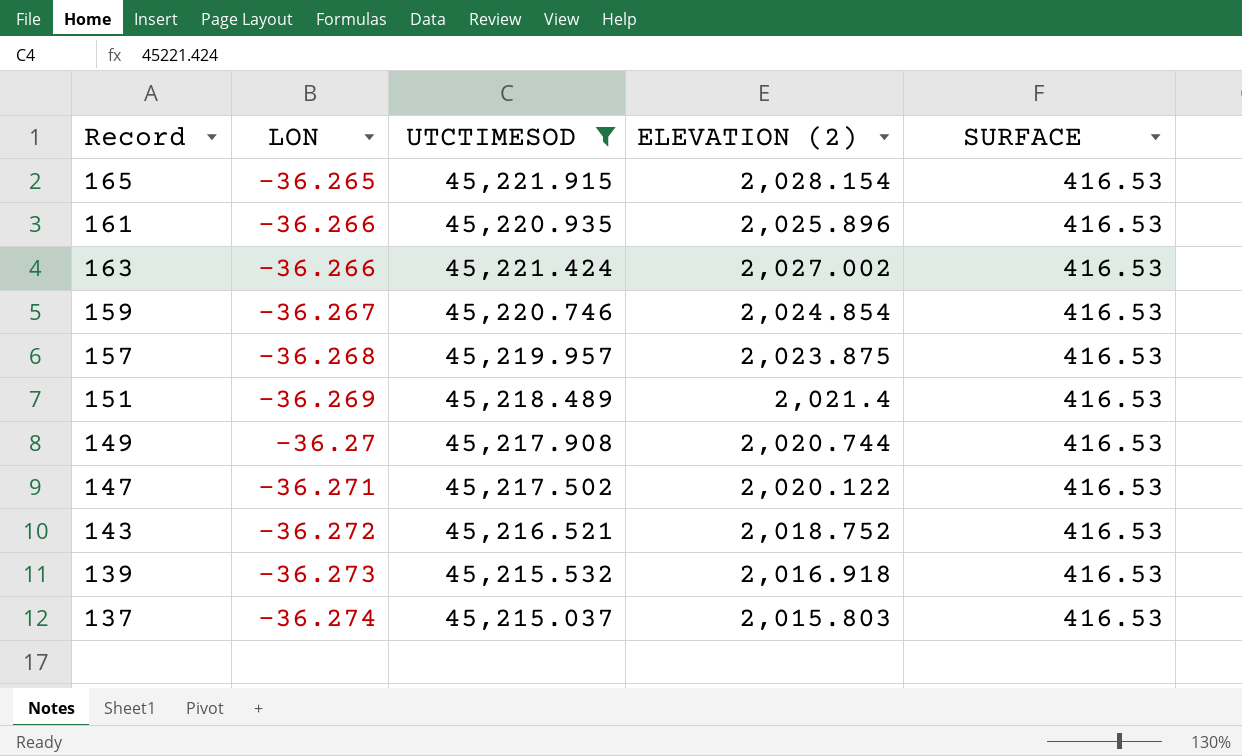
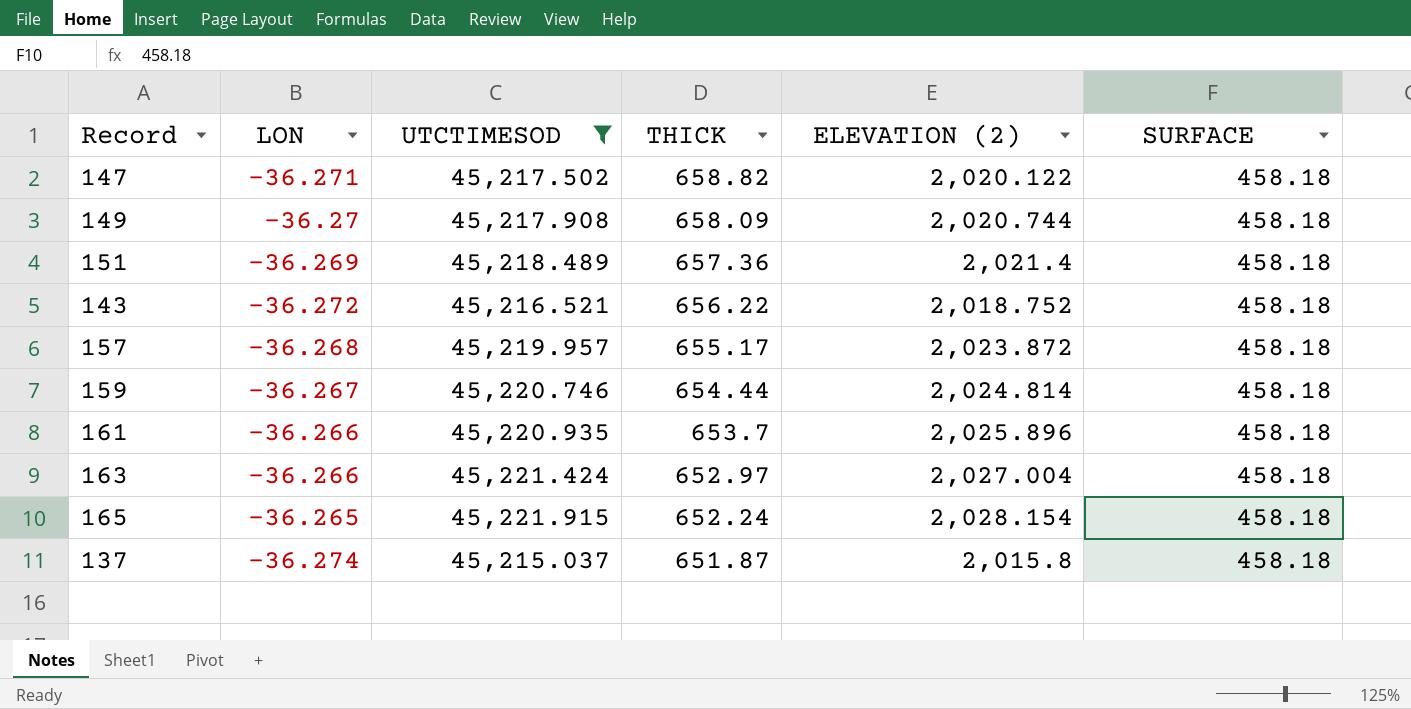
row order: LON descending -> THICK descending
column THICK | position: none -> 4
row 139: -36.273 | 45,215.532 | 2,016.918 | 416.53 -> none
147 | SURFACE: 416.53 -> 458.18
149 | SURFACE: 416.53 -> 458.18
151 | SURFACE: 416.53 -> 458.18
143 | SURFACE: 416.53 -> 458.18
157 | ELEVATION (2): 2,023.875 -> 2,023.872
157 | SURFACE: 416.53 -> 458.18
159 | ELEVATION (2): 2,024.854 -> 2,024.814
159 | SURFACE: 416.53 -> 458.18
161 | SURFACE: 416.53 -> 458.18
163 | ELEVATION (2): 2,027.002 -> 2,027.004
163 | SURFACE: 416.53 -> 458.18
165 | SURFACE: 416.53 -> 458.18
137 | ELEVATION (2): 2,015.803 -> 2,015.8
137 | SURFACE: 416.53 -> 458.18

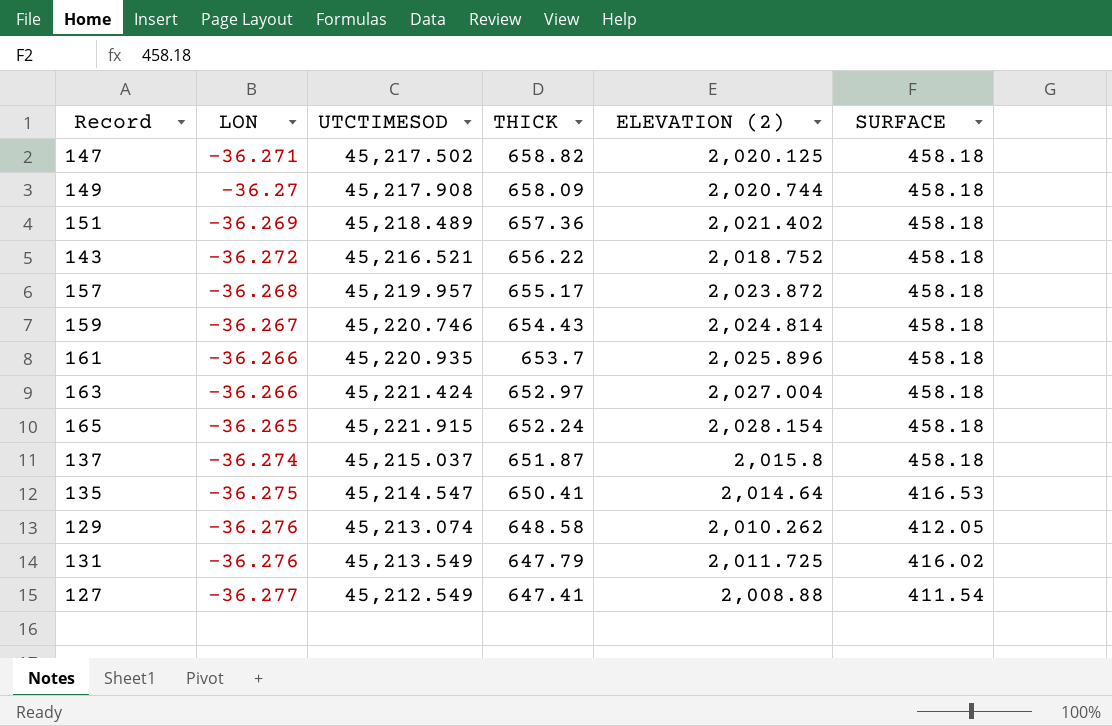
filter: UTCTIMESOD >= 45,215.037 -> none
147 | ELEVATION (2): 2,020.122 -> 2,020.125
151 | ELEVATION (2): 2,021.4 -> 2,021.402
159 | THICK: 654.44 -> 654.43

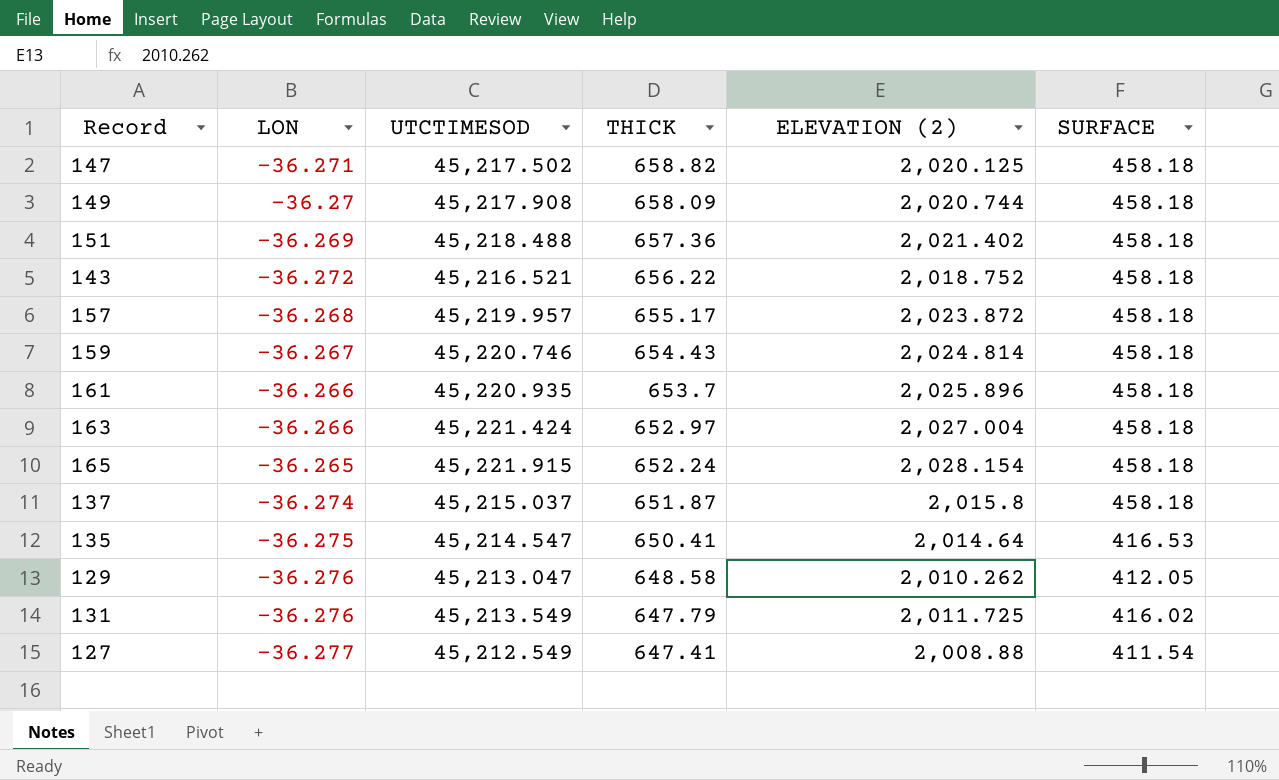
151 | UTCTIMESOD: 45,218.489 -> 45,218.488
129 | UTCTIMESOD: 45,213.074 -> 45,213.047

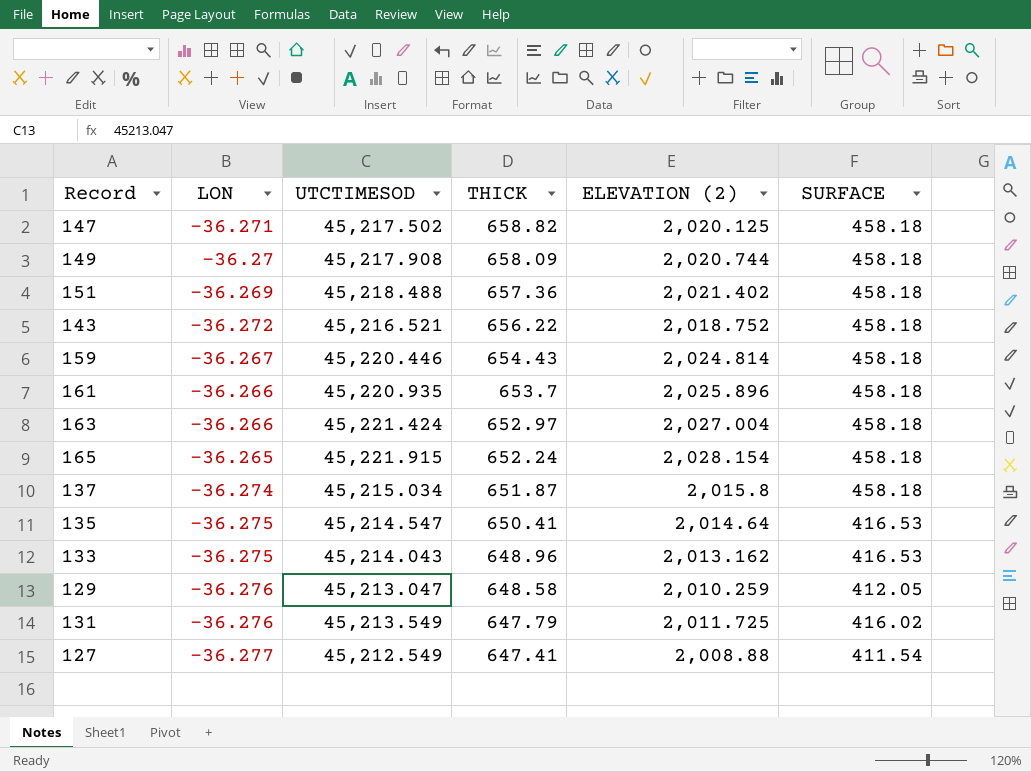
row 157: -36.268 | 45,219.957 | 655.17 | 2,023.872 | 458.18 -> none
159 | UTCTIMESOD: 45,220.746 -> 45,220.446
137 | UTCTIMESOD: 45,215.037 -> 45,215.034
row 133: none -> -36.275 | 45,214.043 | 648.96 | 2,013.162 | 416.53
129 | ELEVATION (2): 2,010.262 -> 2,010.259

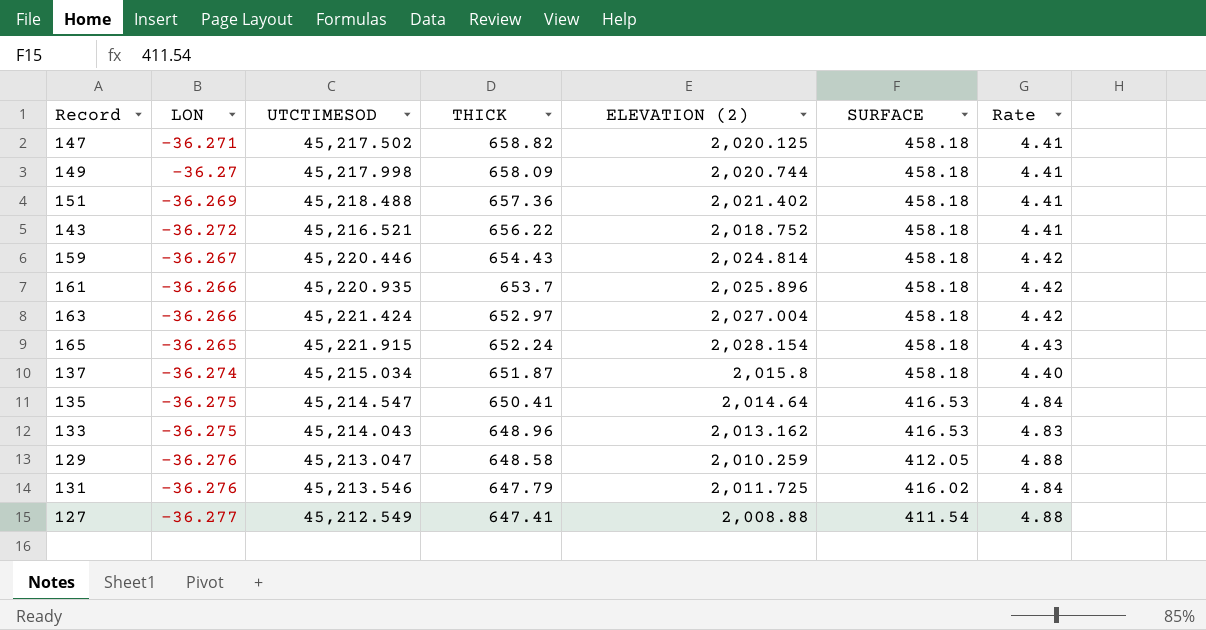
column Rate | formula: none -> [ELEVATION (2)] / [SURFACE]
149 | UTCTIMESOD: 45,217.908 -> 45,217.998
131 | UTCTIMESOD: 45,213.549 -> 45,213.546

